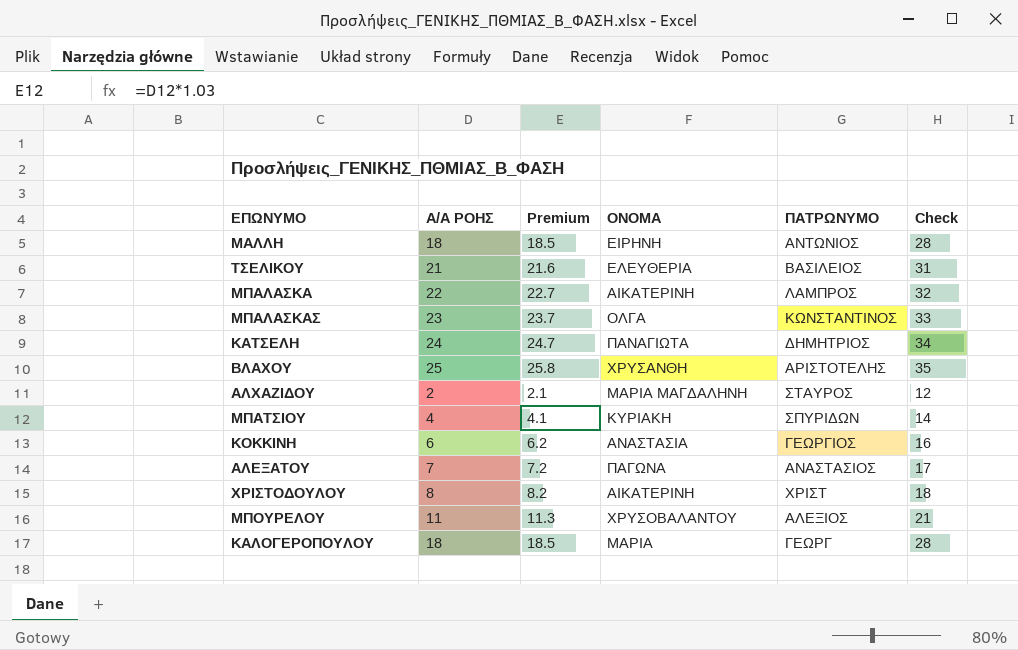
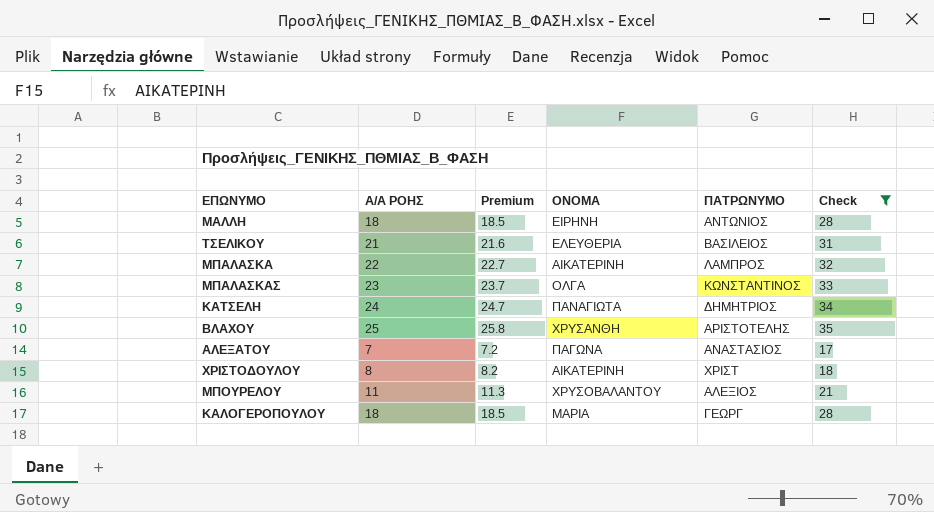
filter: none -> Check >= 17

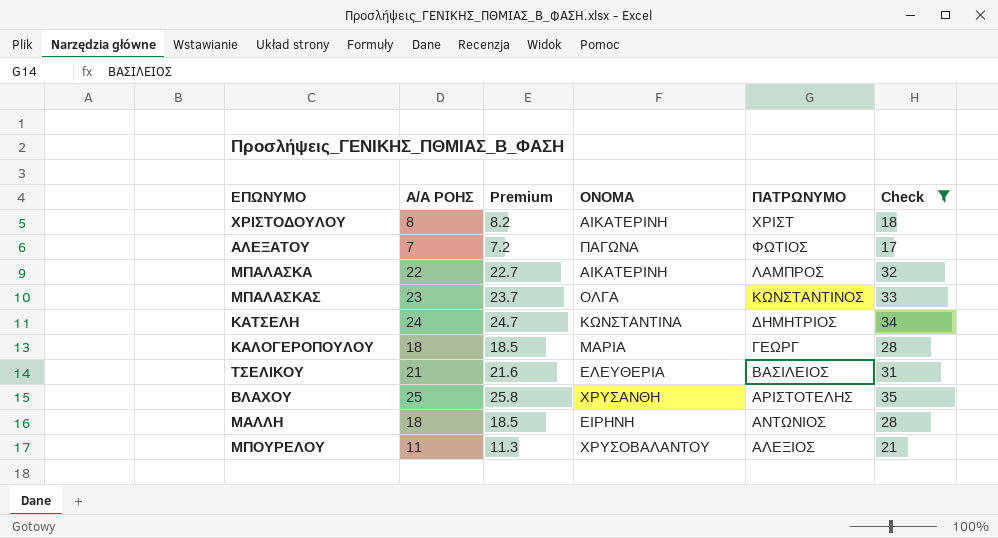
row order: none -> ΠΑΤΡΩΝΥΜΟ descending
ΑΛΕΞΑΤΟΥ | ΠΑΤΡΩΝΥΜΟ: ΑΝΑΣΤΑΣΙΟΣ -> ΦΩΤΙΟΣ
ΚΑΤΣΕΛΗ | ΟΝΟΜΑ: ΠΑΝΑΓΙΩΤΑ -> ΚΩΝΣΤΑΝΤΙΝΑ

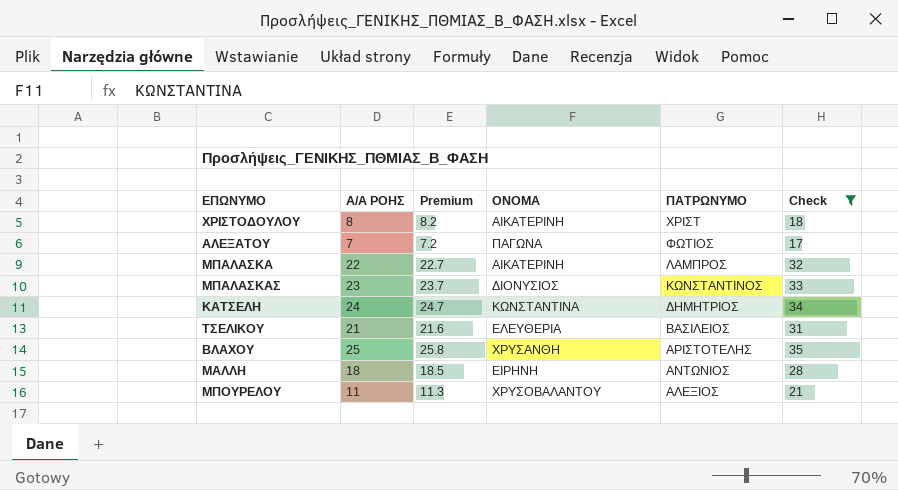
row ΚΑΛΟΓΕΡΟΠΟΥΛΟΥ: 18 | 18.5 | ΜΑΡΙΑ | ΓΕΩΡΓ | 28 -> none
ΜΠΑΛΑΣΚΑΣ | ΟΝΟΜΑ: ΟΛΓΑ -> ΔΙΟΝΥΣΙΟΣ

